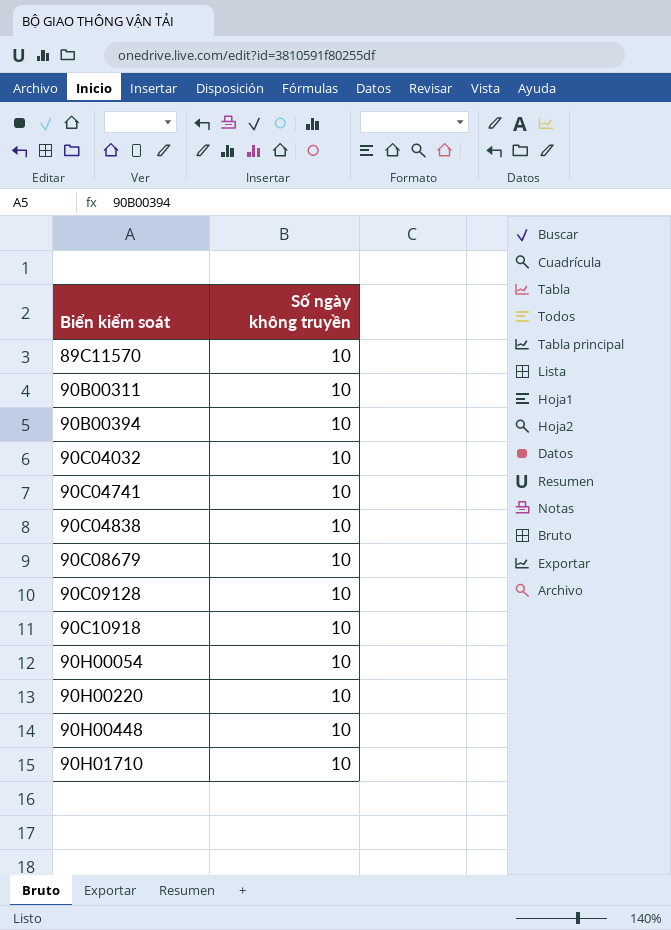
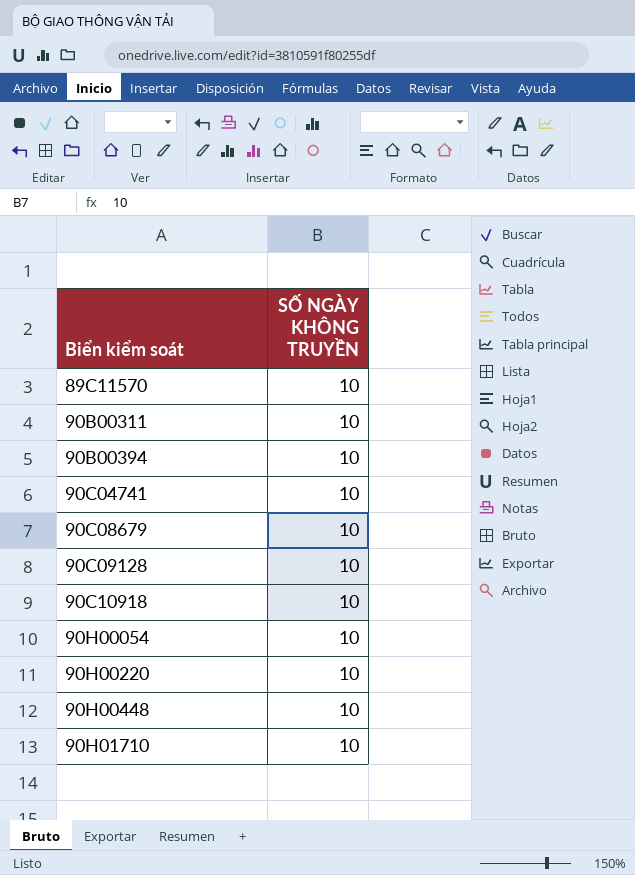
column name: Số ngày không truyền -> SỐ NGÀY KHÔNG TRUYỀN
row 90C04032: 10 -> none
row 90C04838: 10 -> none

